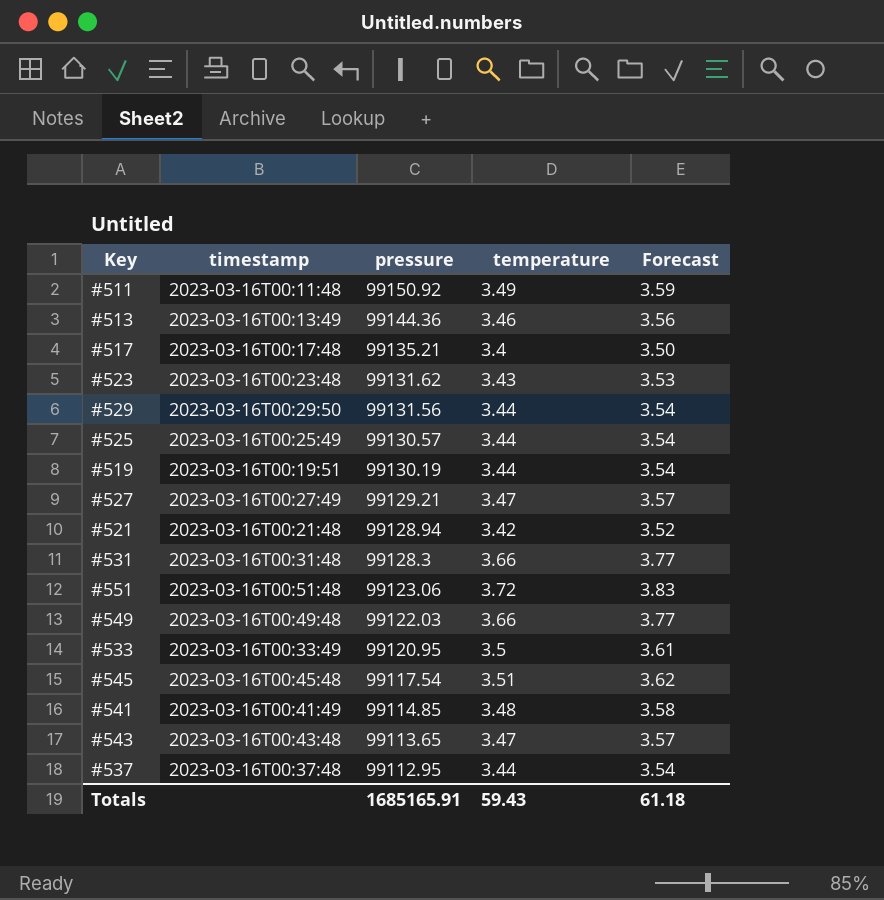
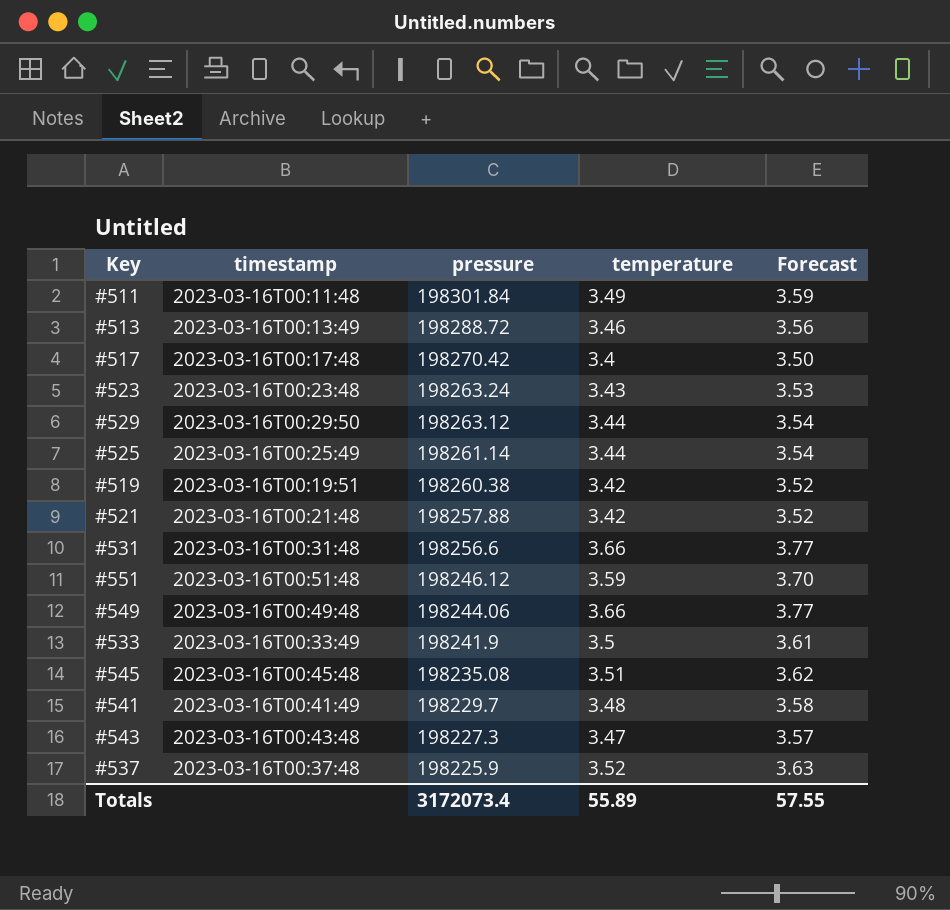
row #527: 2023-03-16T00:27:49 | 99129.21 | 3.47 | 3.57 -> none
#511 | pressure: 99150.92 -> 198301.84
#513 | pressure: 99144.36 -> 198288.72
#517 | pressure: 99135.21 -> 198270.42
#523 | pressure: 99131.62 -> 198263.24
#529 | pressure: 99131.56 -> 198263.12
#525 | pressure: 99130.57 -> 198261.14
#519 | pressure: 99130.19 -> 198260.38
#519 | temperature: 3.44 -> 3.42
#519 | Forecast: 3.54 -> 3.52
#521 | pressure: 99128.94 -> 198257.88
#531 | pressure: 99128.3 -> 198256.6
#551 | pressure: 99123.06 -> 198246.12
#551 | temperature: 3.72 -> 3.59
#551 | Forecast: 3.83 -> 3.70
#549 | pressure: 99122.03 -> 198244.06
#533 | pressure: 99120.95 -> 198241.9
#545 | pressure: 99117.54 -> 198235.08
#541 | pressure: 99114.85 -> 198229.7
#543 | pressure: 99113.65 -> 198227.3
#537 | pressure: 99112.95 -> 198225.9
#537 | temperature: 3.44 -> 3.52
#537 | Forecast: 3.54 -> 3.63
Totals | pressure: 1685165.91 -> 3172073.4
Totals | temperature: 59.43 -> 55.89
Totals | Forecast: 61.18 -> 57.55

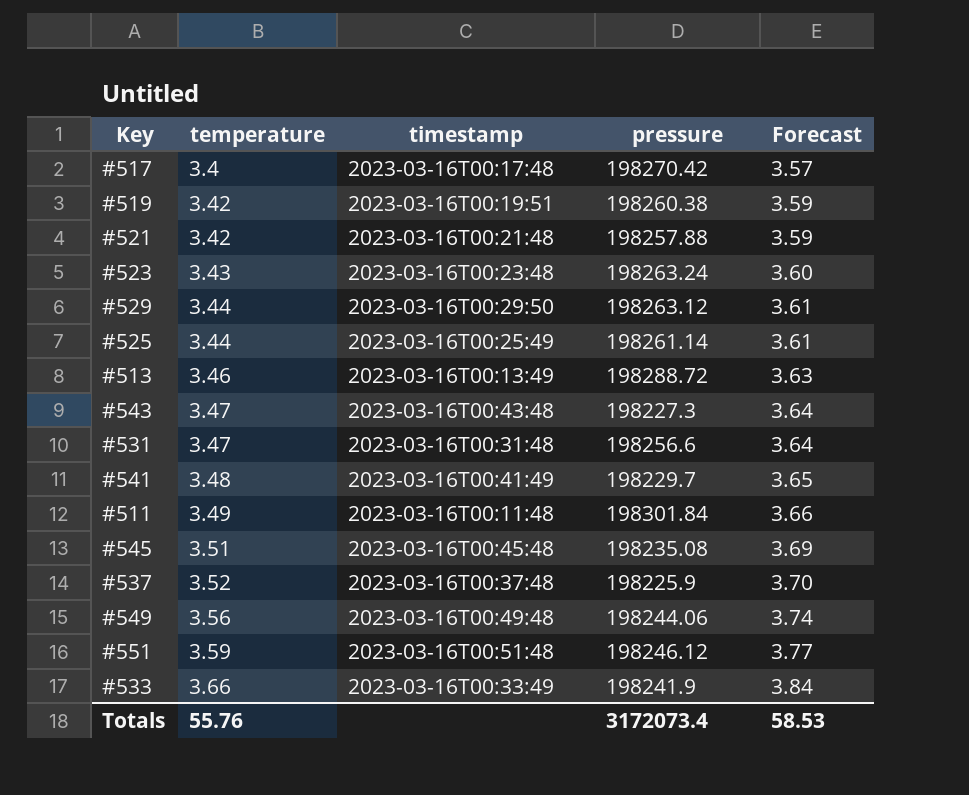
row order: pressure descending -> temperature ascending
column temperature | position: 4 -> 2
column Forecast | formula: [temperature] * 1.03 -> [temperature] * 1.05
#531 | temperature: 3.66 -> 3.47
#549 | temperature: 3.66 -> 3.56
#533 | temperature: 3.5 -> 3.66
Totals | temperature: 55.89 -> 55.76
Totals | Forecast: 57.55 -> 58.53

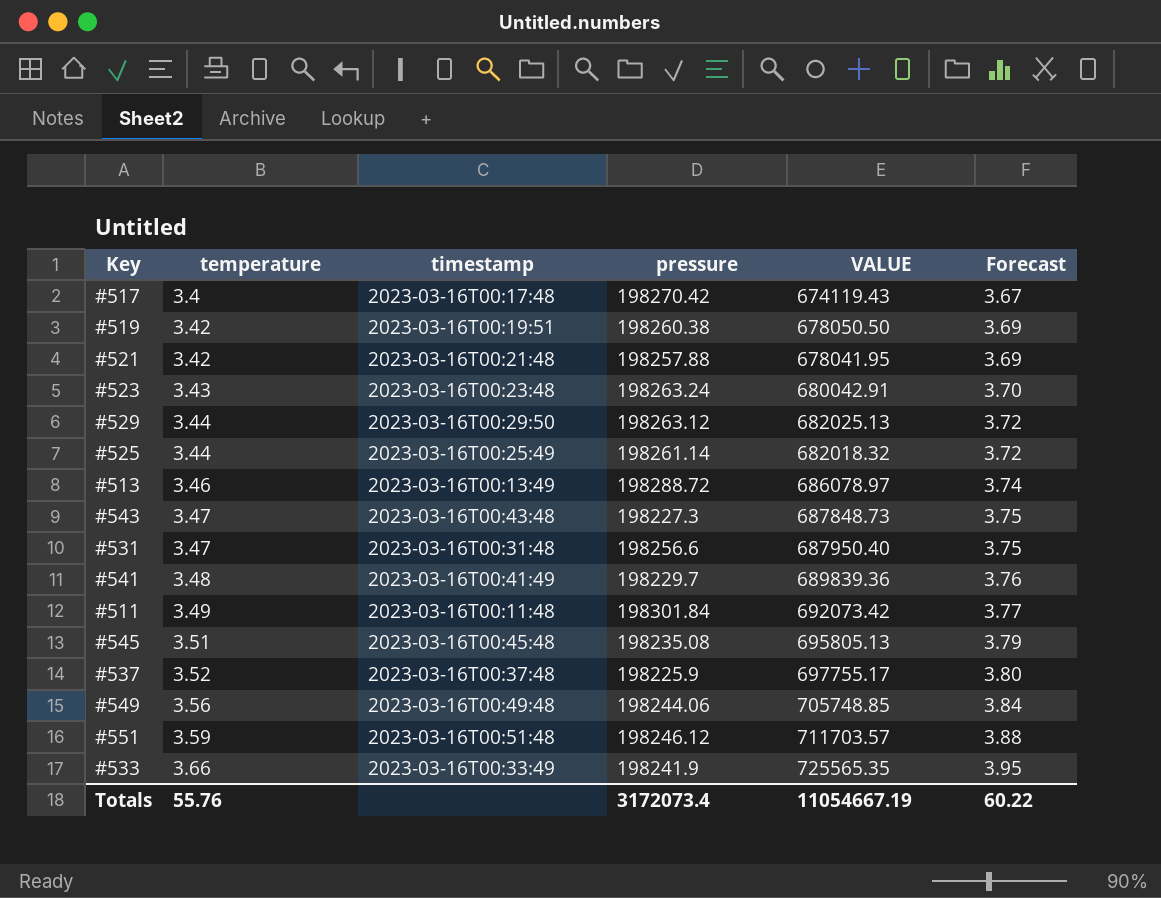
column VALUE | formula: none -> [temperature] * [pressure]
column Forecast | formula: [temperature] * 1.05 -> [temperature] * 1.08
Totals | Forecast: 58.53 -> 60.22

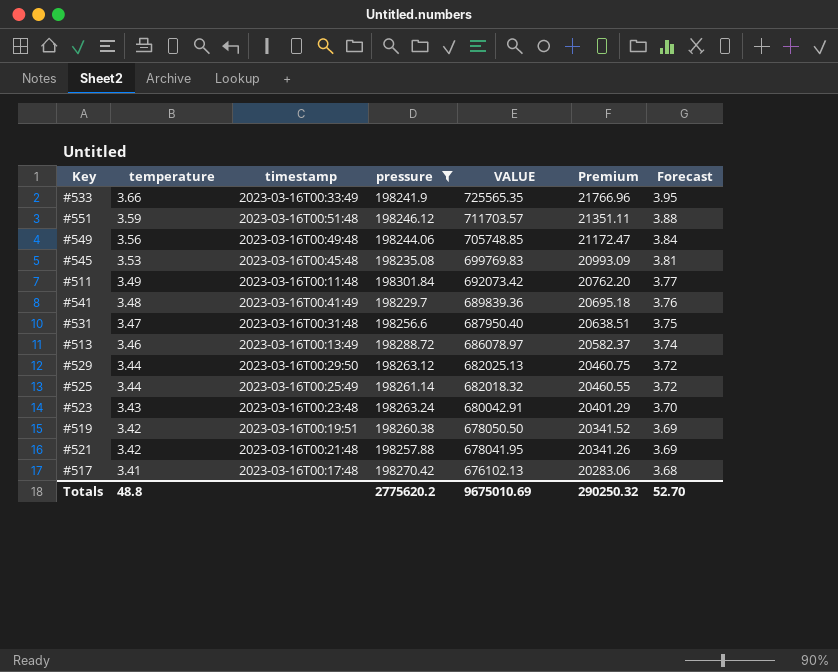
filter: none -> pressure >= 198229.7
row order: temperature ascending -> temperature descending
column Premium | formula: none -> [VALUE] * 0.03
#545 | temperature: 3.51 -> 3.53
#545 | VALUE: 695805.13 -> 699769.83
#545 | Forecast: 3.79 -> 3.81
#517 | temperature: 3.4 -> 3.41
#517 | VALUE: 674119.43 -> 676102.13
#517 | Forecast: 3.67 -> 3.68
Totals | temperature: 55.76 -> 48.8
Totals | pressure: 3172073.4 -> 2775620.2
Totals | VALUE: 11054667.19 -> 9675010.69
Totals | Forecast: 60.22 -> 52.70

